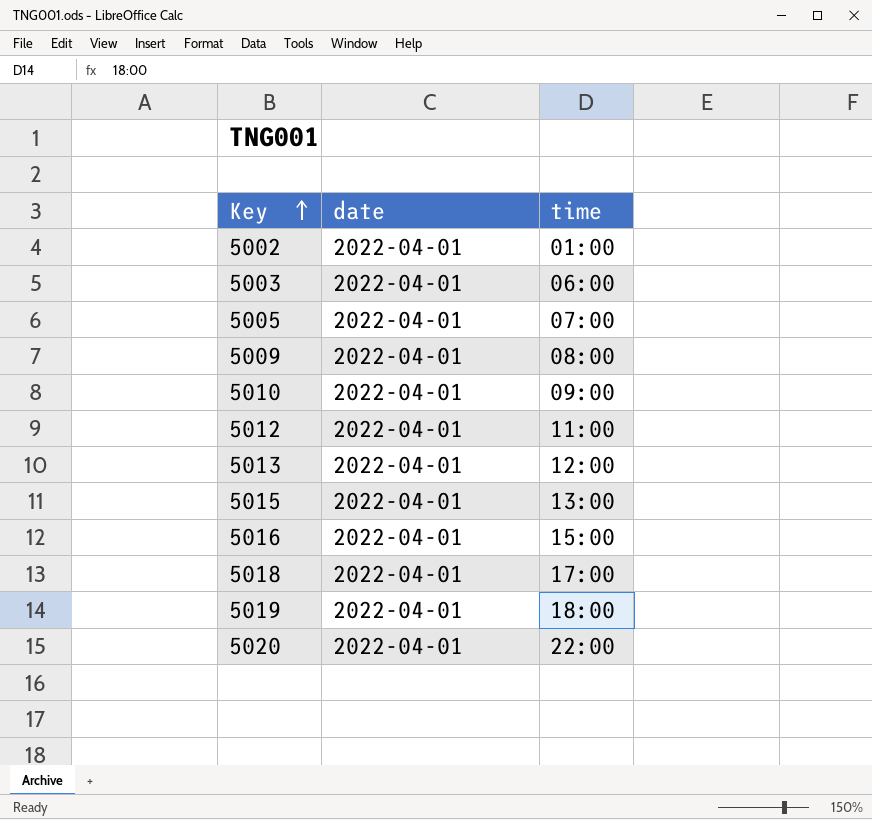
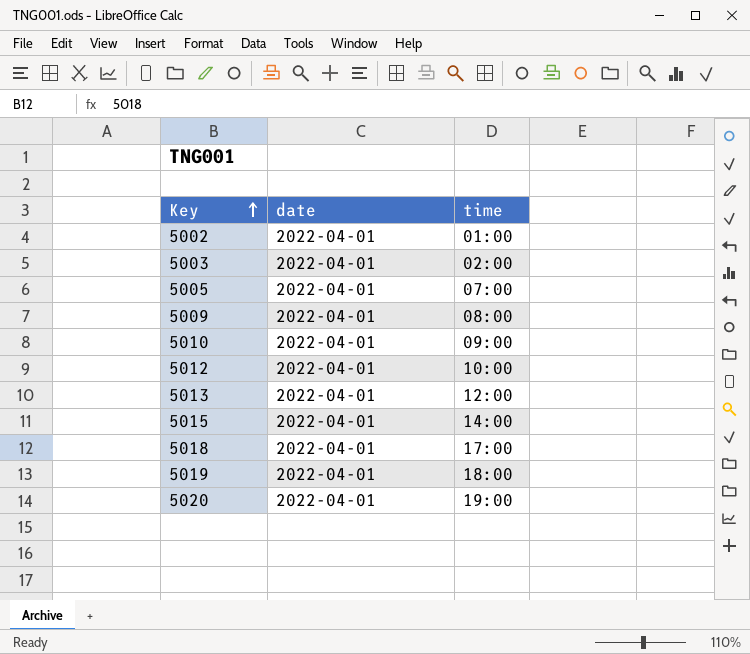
row 5016: 2022-04-01 | 15:00 -> none
5003 | time: 06:00 -> 02:00
5012 | time: 11:00 -> 10:00
5015 | time: 13:00 -> 14:00
5020 | time: 22:00 -> 19:00

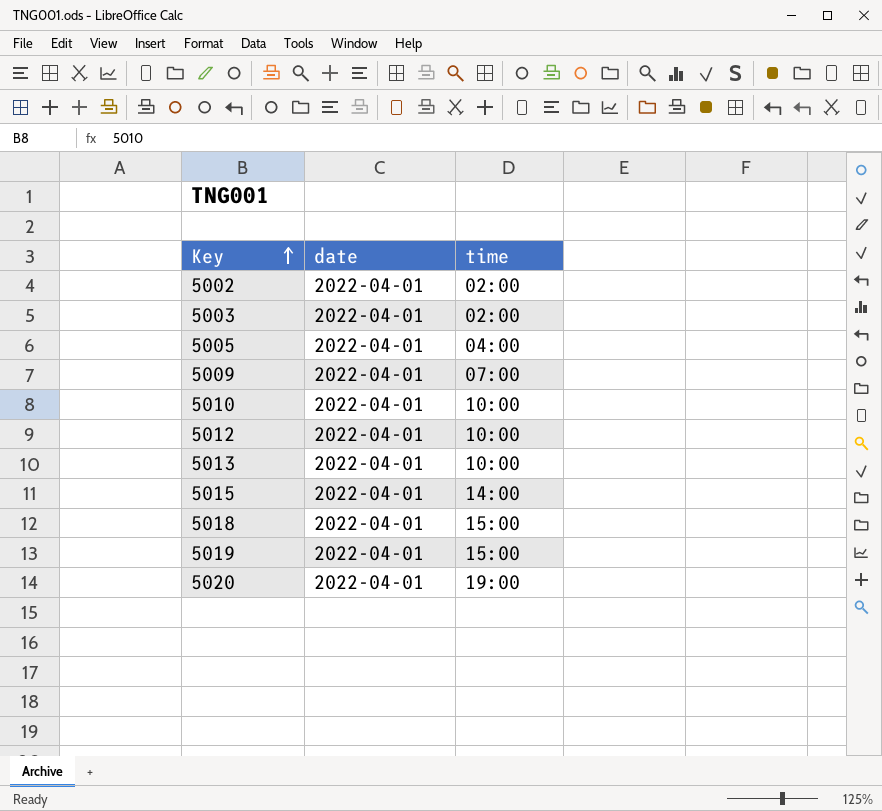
5002 | time: 01:00 -> 02:00
5005 | time: 07:00 -> 04:00
5009 | time: 08:00 -> 07:00
5010 | time: 09:00 -> 10:00
5013 | time: 12:00 -> 10:00
5018 | time: 17:00 -> 15:00
5019 | time: 18:00 -> 15:00

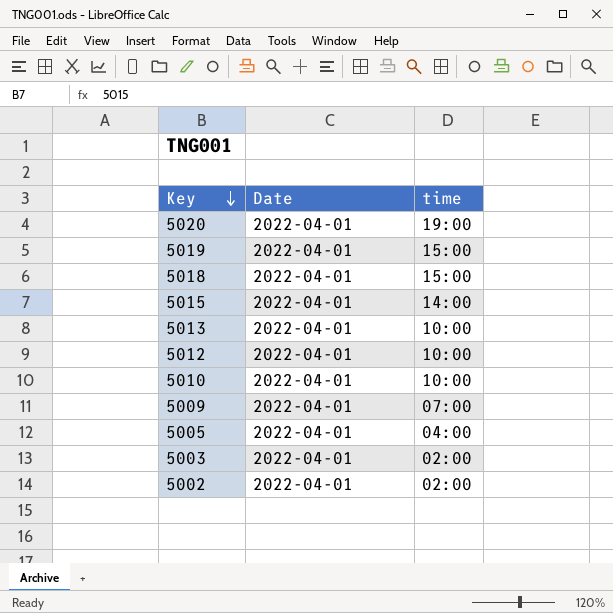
row order: Key ascending -> Key descending
column name: date -> Date

